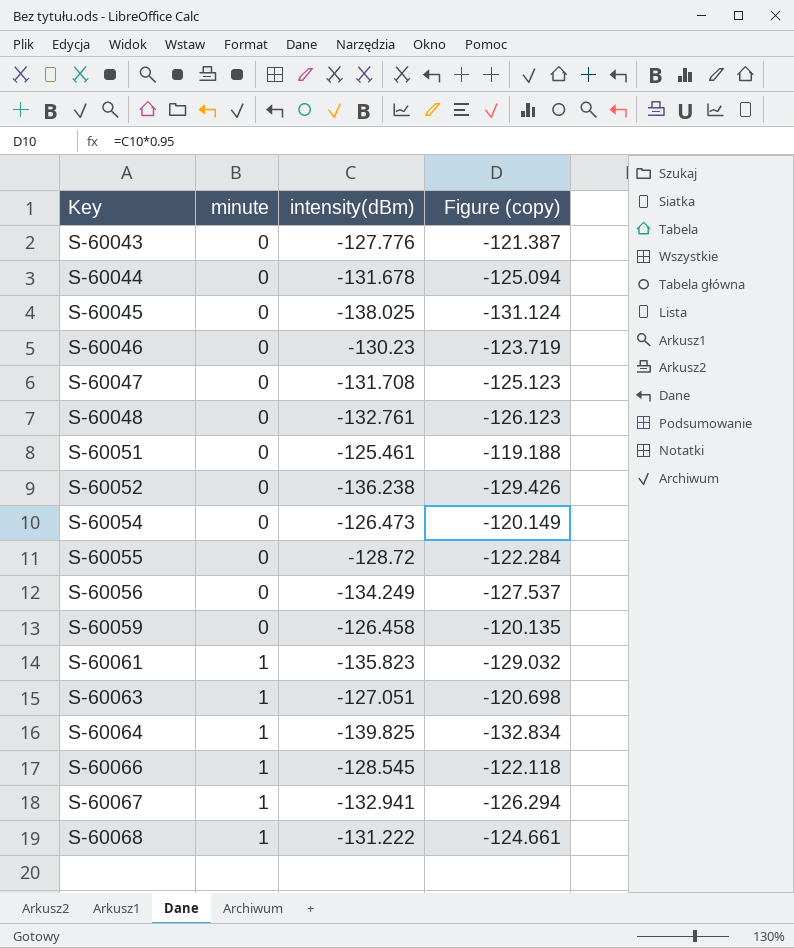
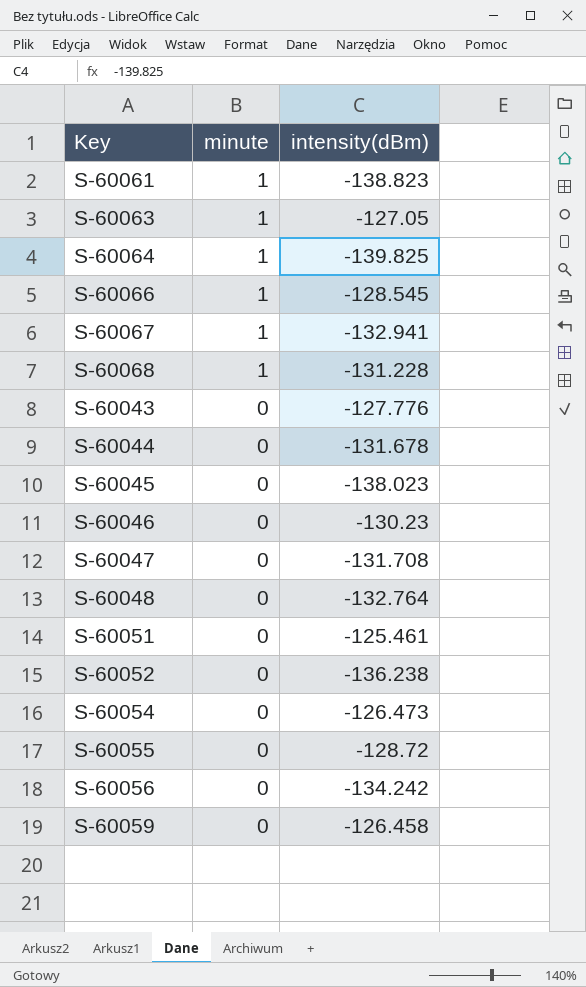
row order: Key ascending -> minute descending
column Figure (copy) | formula: [intensity(dBm)] * 0.95 -> none
S-60061 | intensity(dBm): -135.823 -> -138.823
S-60063 | intensity(dBm): -127.051 -> -127.05
S-60068 | intensity(dBm): -131.222 -> -131.228
S-60045 | intensity(dBm): -138.025 -> -138.023
S-60048 | intensity(dBm): -132.761 -> -132.764
S-60056 | intensity(dBm): -134.249 -> -134.242

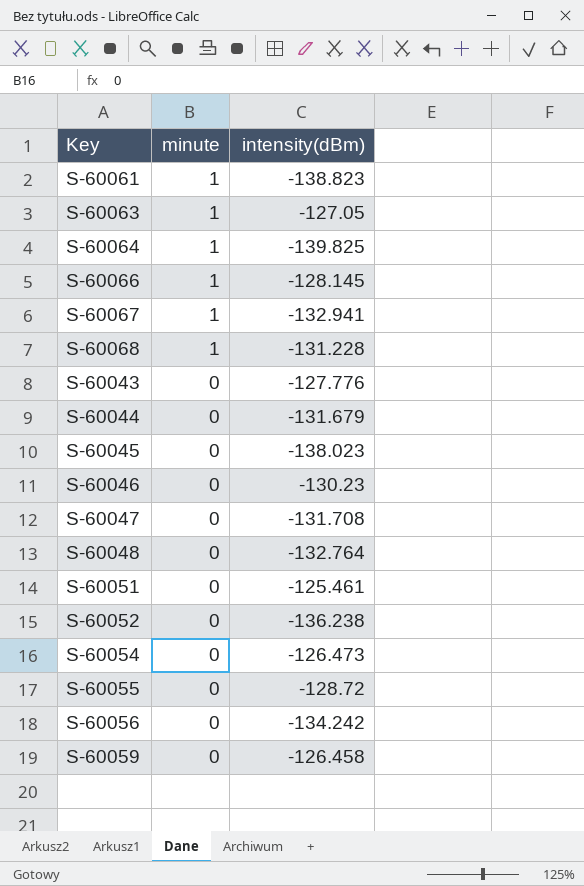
S-60066 | intensity(dBm): -128.545 -> -128.145
S-60044 | intensity(dBm): -131.678 -> -131.679

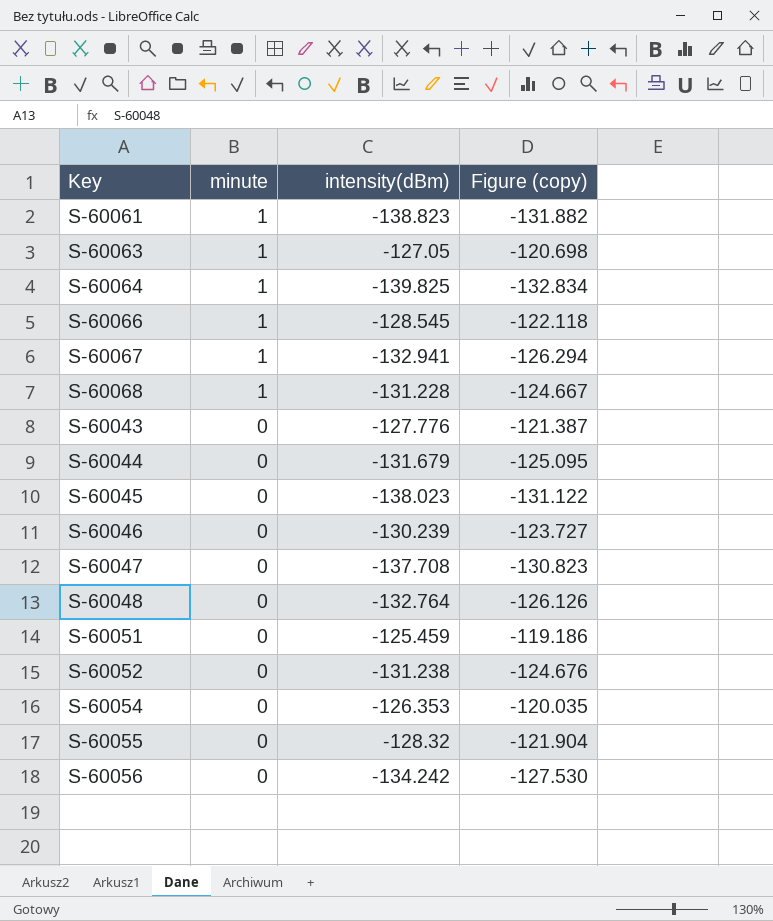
column Figure (copy) | formula: none -> [intensity(dBm)] * 0.95
row S-60059: 0 | -126.458 -> none
S-60066 | intensity(dBm): -128.145 -> -128.545
S-60046 | intensity(dBm): -130.23 -> -130.239
S-60047 | intensity(dBm): -131.708 -> -137.708
S-60051 | intensity(dBm): -125.461 -> -125.459
S-60052 | intensity(dBm): -136.238 -> -131.238
S-60054 | intensity(dBm): -126.473 -> -126.353
S-60055 | intensity(dBm): -128.72 -> -128.32

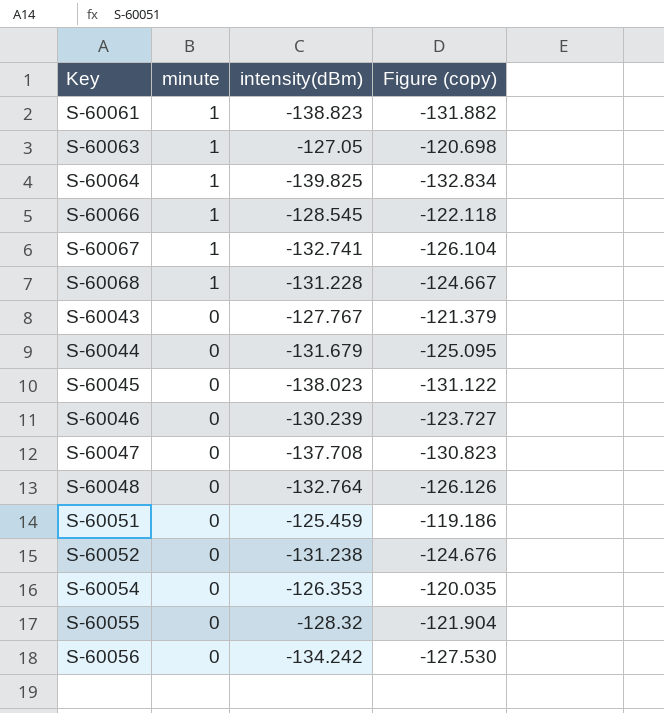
S-60067 | intensity(dBm): -132.941 -> -132.741
S-60067 | Figure (copy): -126.294 -> -126.104
S-60043 | intensity(dBm): -127.776 -> -127.767
S-60043 | Figure (copy): -121.387 -> -121.379

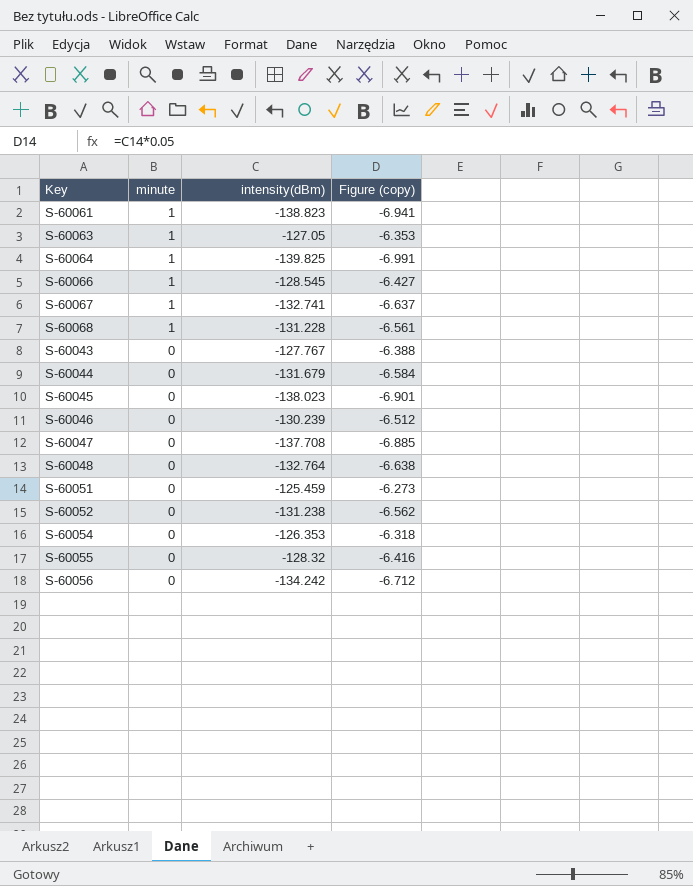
column Figure (copy) | formula: [intensity(dBm)] * 0.95 -> [intensity(dBm)] * 0.05

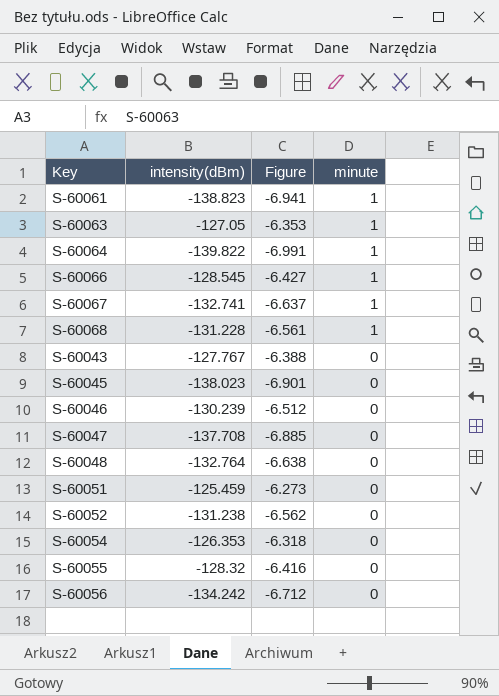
column name: Figure (copy) -> Figure
column minute | position: 2 -> 4
row S-60044: 0 | -131.679 | -6.584 -> none
S-60064 | intensity(dBm): -139.825 -> -139.822

